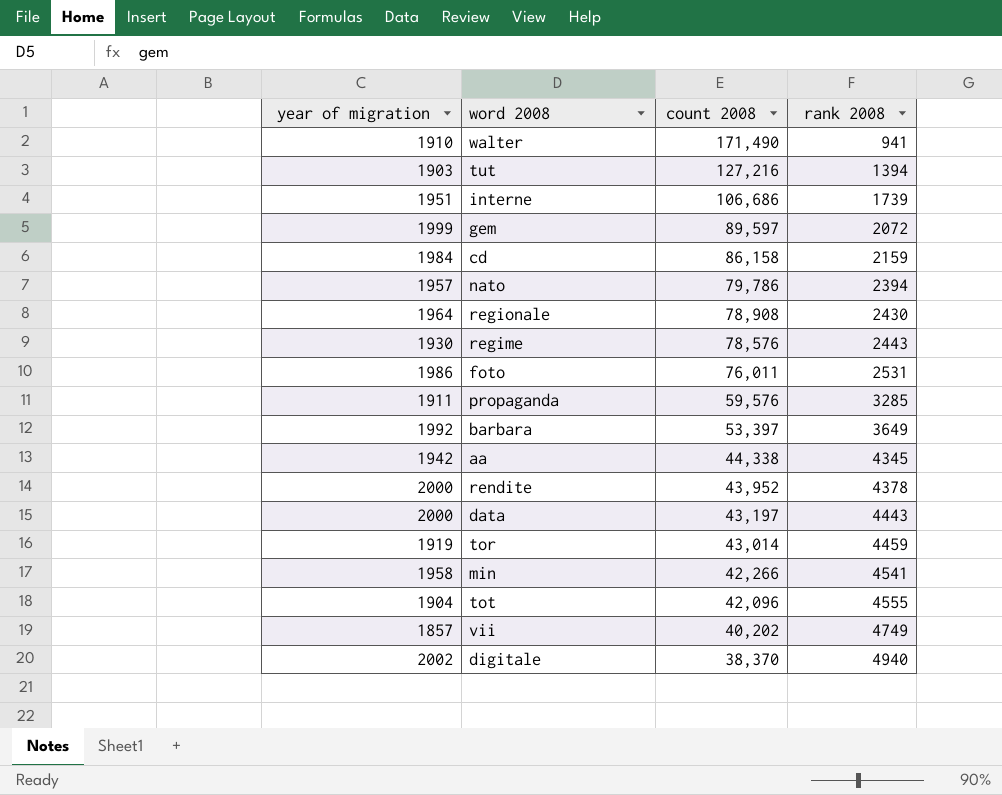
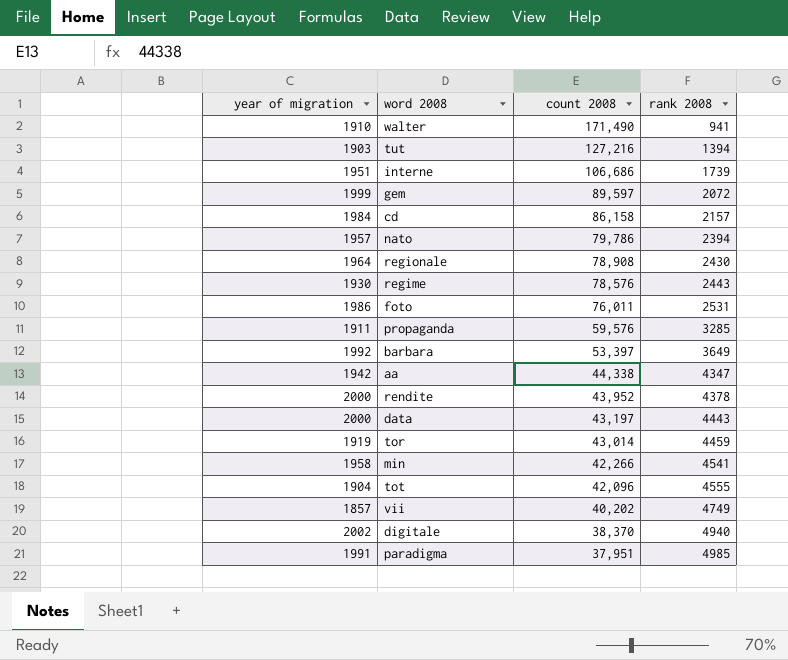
cd | rank 2008: 2159 -> 2157
aa | rank 2008: 4345 -> 4347
row paradigma: none -> 1991 | 37,951 | 4985

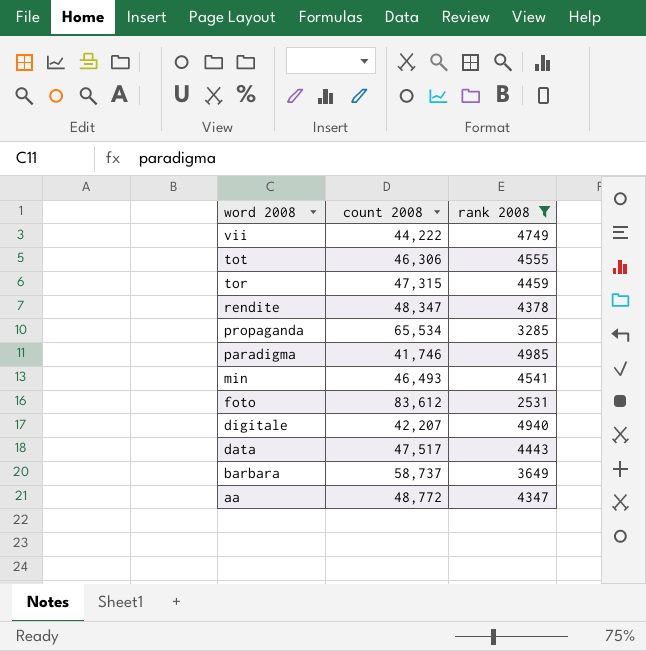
filter: none -> rank 2008 >= 2531
row order: count 2008 descending -> word 2008 descending
column year of migration | position: 1 -> none
vii | count 2008: 40,202 -> 44,222
tot | count 2008: 42,096 -> 46,306
tor | count 2008: 43,014 -> 47,315
rendite | count 2008: 43,952 -> 48,347
propaganda | count 2008: 59,576 -> 65,534
paradigma | count 2008: 37,951 -> 41,746
min | count 2008: 42,266 -> 46,493
foto | count 2008: 76,011 -> 83,612
digitale | count 2008: 38,370 -> 42,207
data | count 2008: 43,197 -> 47,517
barbara | count 2008: 53,397 -> 58,737
aa | count 2008: 44,338 -> 48,772

